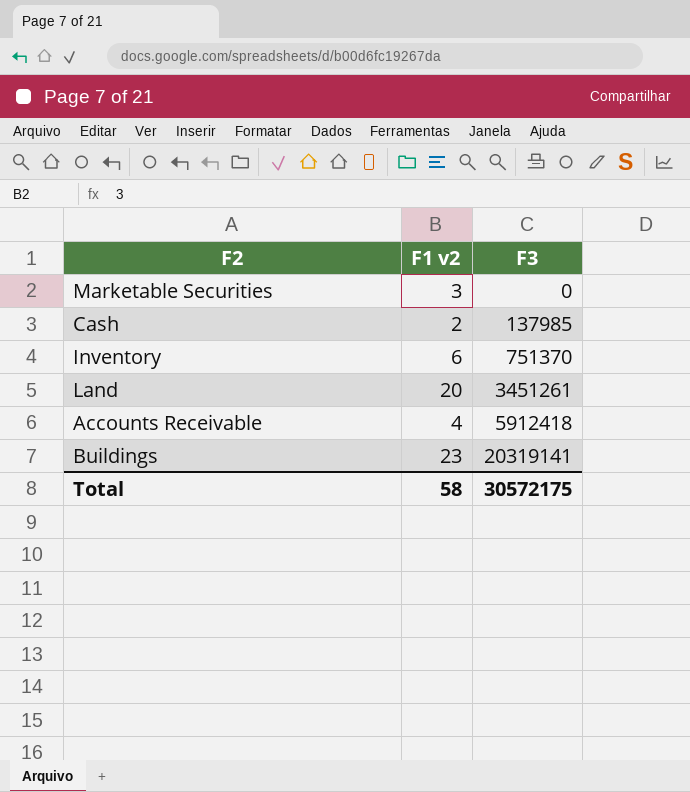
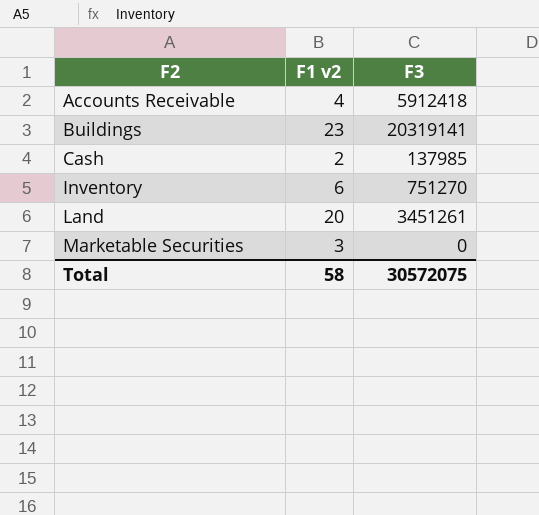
row order: F3 ascending -> F2 ascending
Inventory | F3: 751370 -> 751270
Total | F3: 30572175 -> 30572075

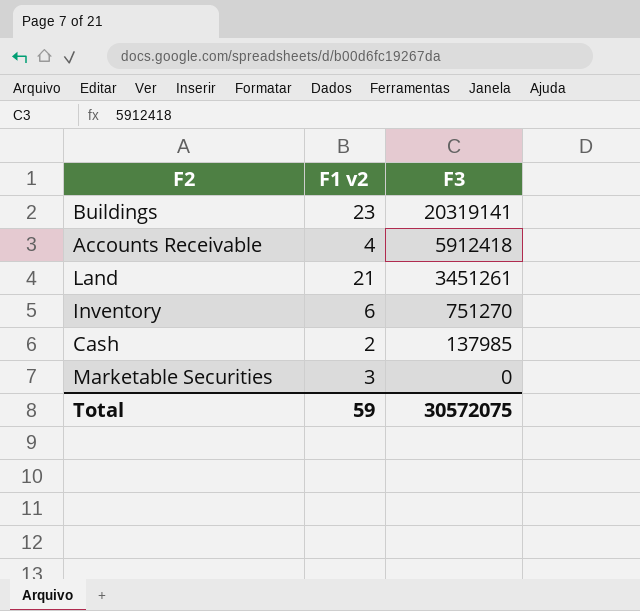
row order: F2 ascending -> F3 descending
Land | F1 v2: 20 -> 21
Total | F1 v2: 58 -> 59

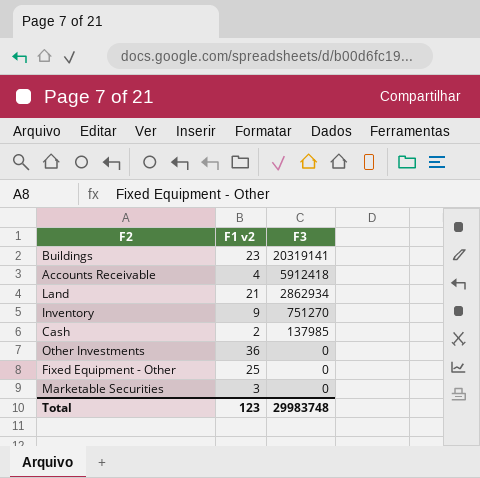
Land | F3: 3451261 -> 2862934
Inventory | F1 v2: 6 -> 9
row Other Investments: none -> 36 | 0
row Fixed Equipment - Other: none -> 25 | 0
Total | F1 v2: 59 -> 123
Total | F3: 30572075 -> 29983748

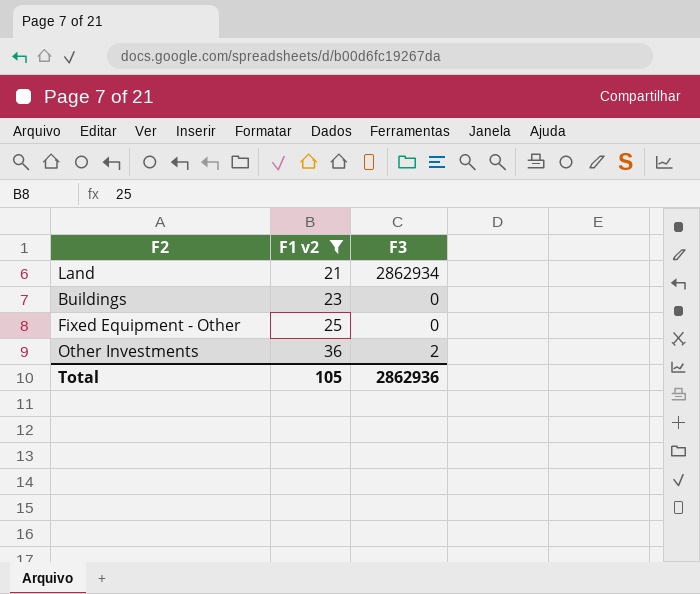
filter: none -> F1 v2 >= 21
row order: F3 descending -> F1 v2 ascending
Buildings | F3: 20319141 -> 0
Other Investments | F3: 0 -> 2
Total | F1 v2: 123 -> 105
Total | F3: 29983748 -> 2862936

